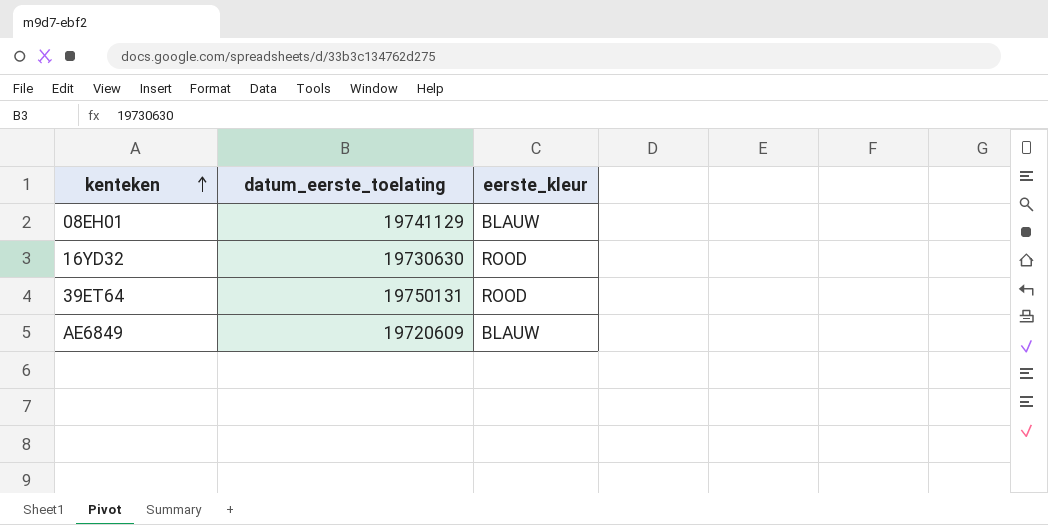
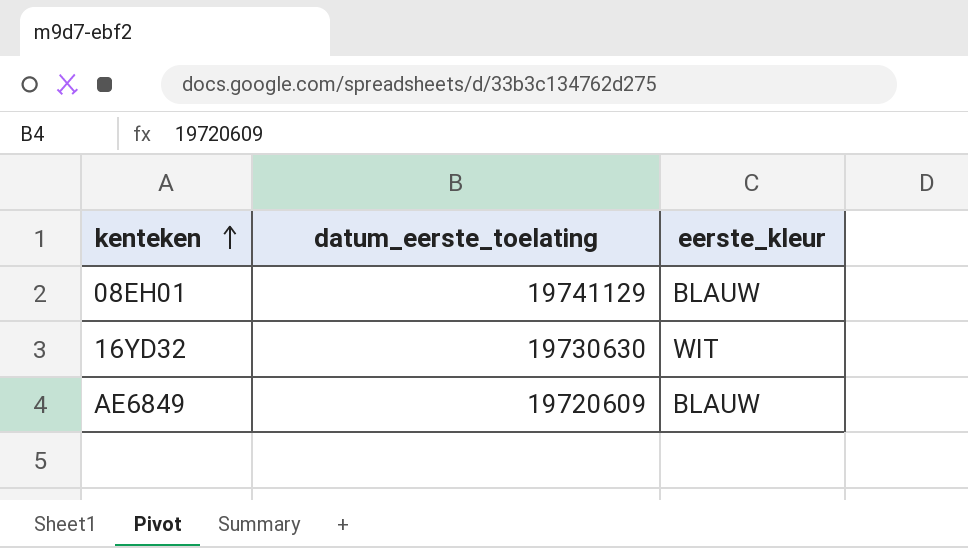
row 39ET64: 19750131 | ROOD -> none
16YD32 | eerste_kleur: ROOD -> WIT

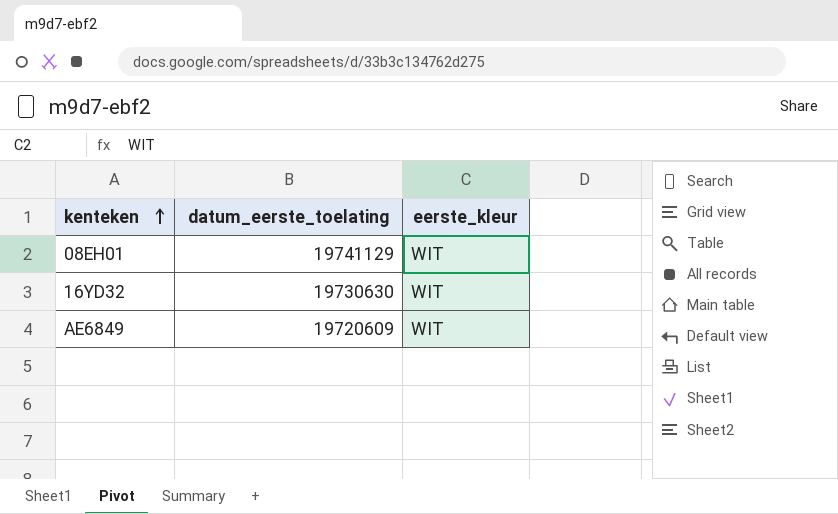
08EH01 | eerste_kleur: BLAUW -> WIT
AE6849 | eerste_kleur: BLAUW -> WIT

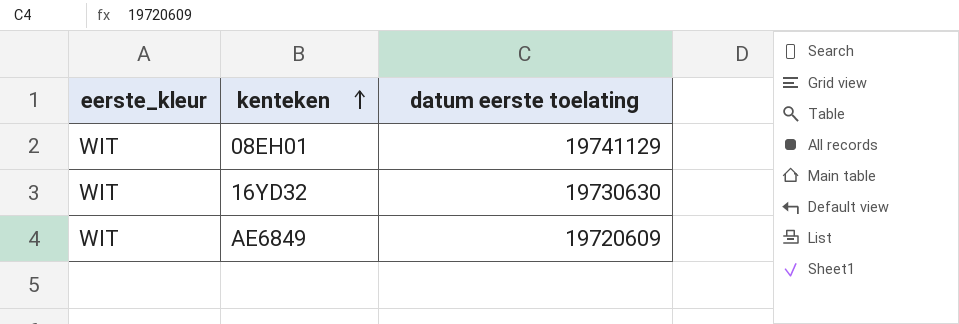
column eerste_kleur | position: 3 -> 1
column name: datum_eerste_toelating -> datum eerste toelating

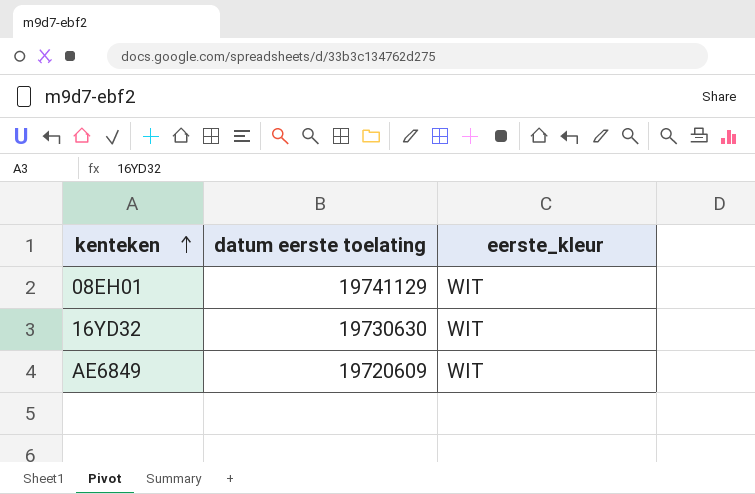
column eerste_kleur | position: 1 -> 3

